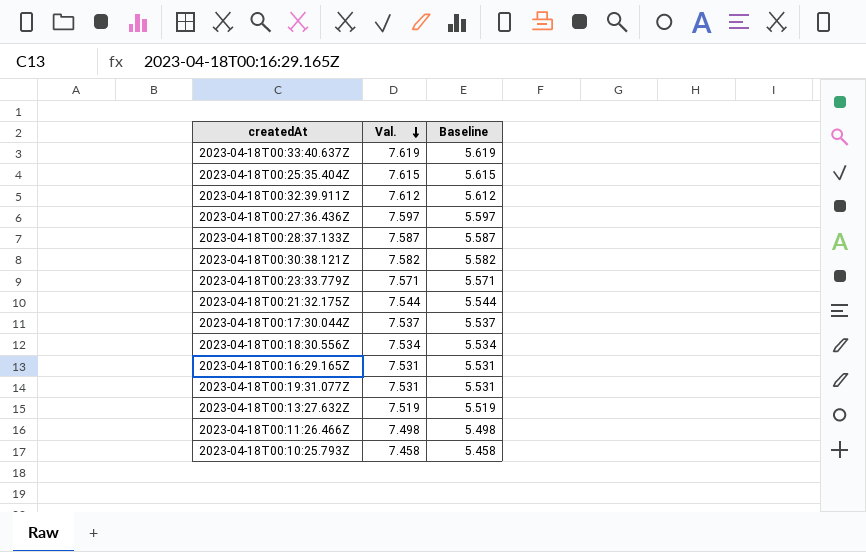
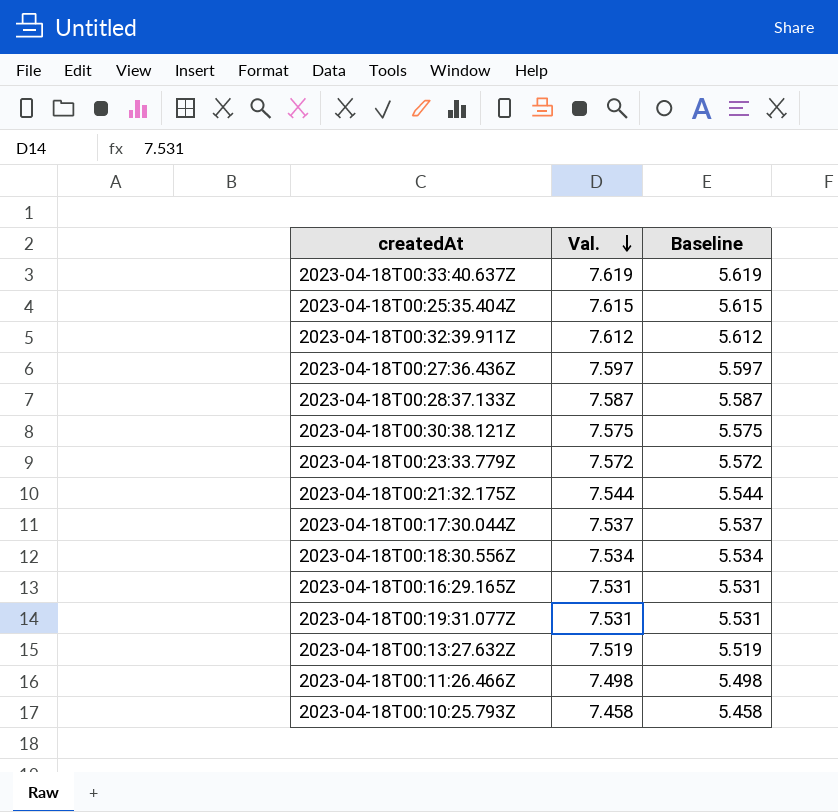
2023-04-18T00:30:38.121Z | Val.: 7.582 -> 7.575
2023-04-18T00:30:38.121Z | Baseline: 5.582 -> 5.575
2023-04-18T00:23:33.779Z | Val.: 7.571 -> 7.572
2023-04-18T00:23:33.779Z | Baseline: 5.571 -> 5.572

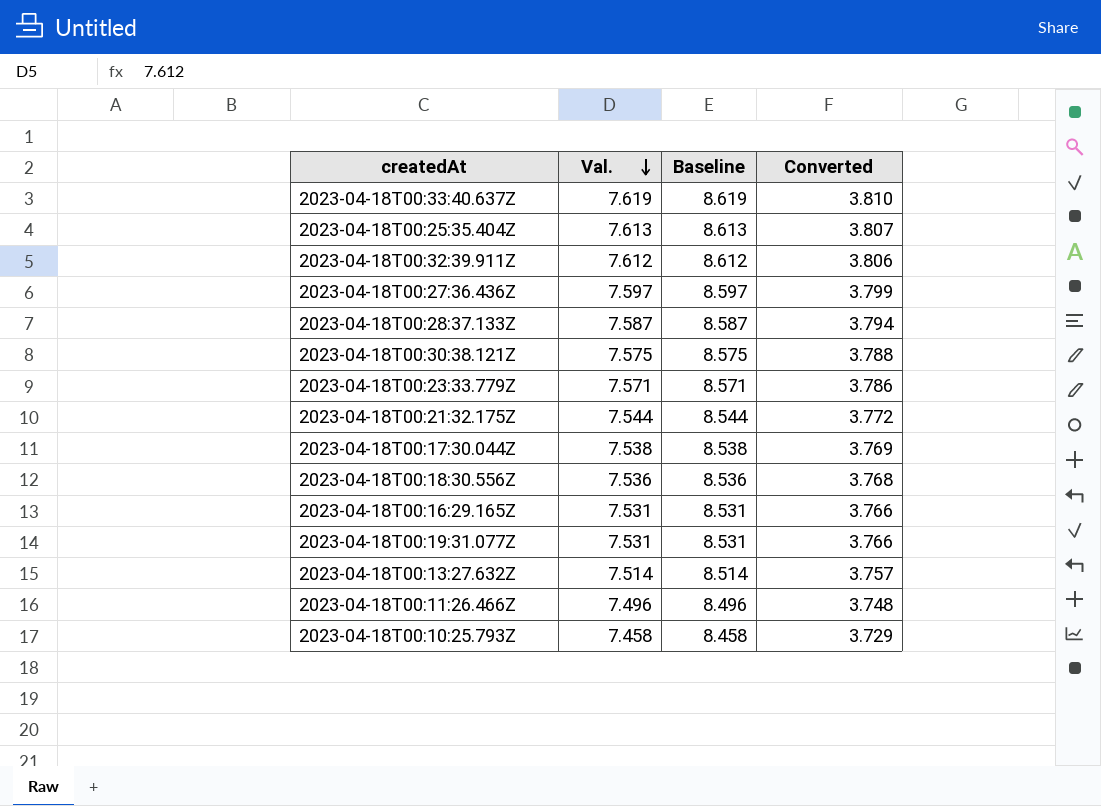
column Baseline | formula: [Val.] - 2 -> [Val.] + 1
column Converted | formula: none -> [Val.] * 0.5
2023-04-18T00:25:35.404Z | Val.: 7.615 -> 7.613
2023-04-18T00:23:33.779Z | Val.: 7.572 -> 7.571
2023-04-18T00:17:30.044Z | Val.: 7.537 -> 7.538
2023-04-18T00:18:30.556Z | Val.: 7.534 -> 7.536
2023-04-18T00:13:27.632Z | Val.: 7.519 -> 7.514
2023-04-18T00:11:26.466Z | Val.: 7.498 -> 7.496

